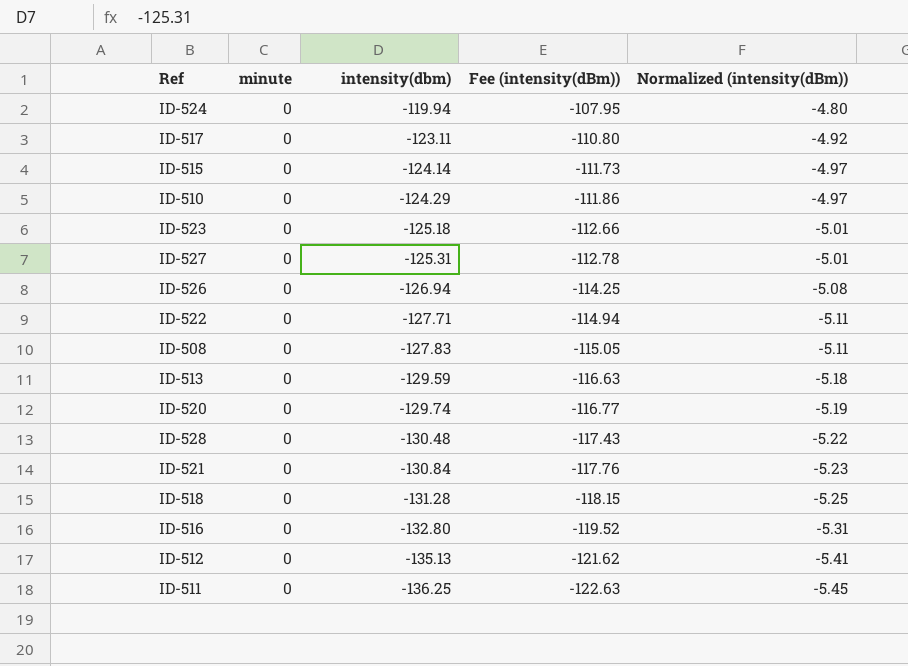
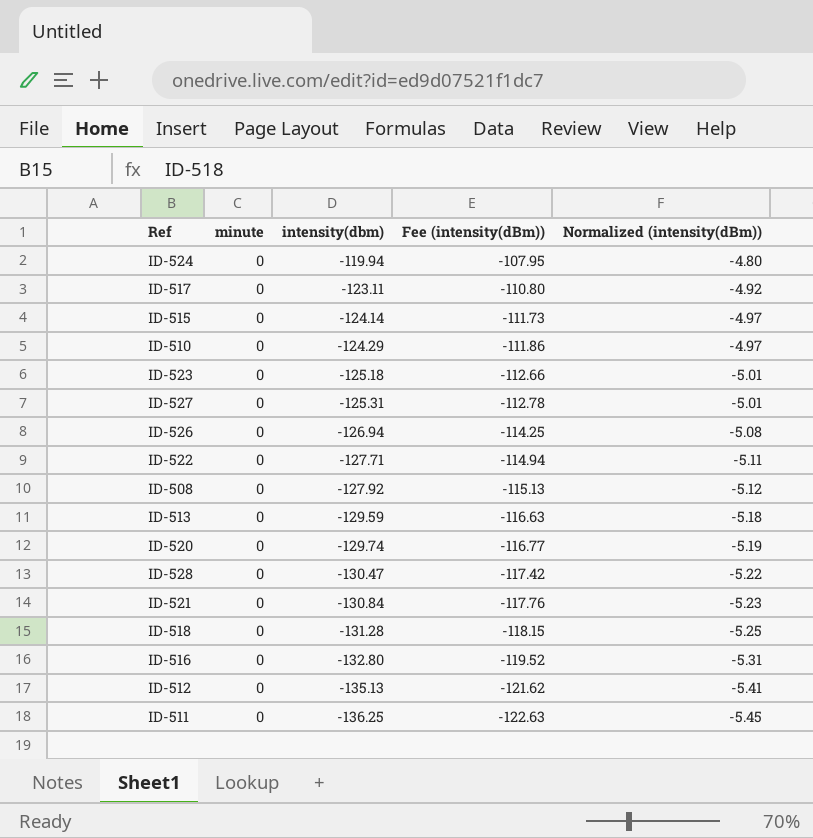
ID-508 | intensity(dbm): -127.83 -> -127.92
ID-508 | Fee (intensity(dBm)): -115.05 -> -115.13
ID-508 | Normalized (intensity(dBm)): -5.11 -> -5.12
ID-528 | intensity(dbm): -130.48 -> -130.47
ID-528 | Fee (intensity(dBm)): -117.43 -> -117.42

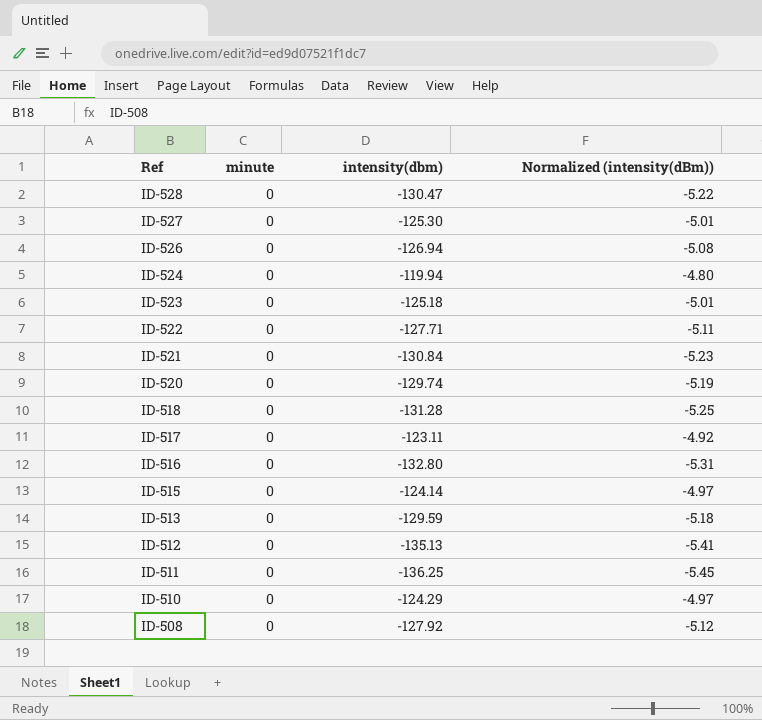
row order: intensity(dbm) descending -> Ref descending
column Fee (intensity(dBm)) | formula: [intensity(dbm)] * 0.9 -> none
ID-527 | intensity(dbm): -125.31 -> -125.30

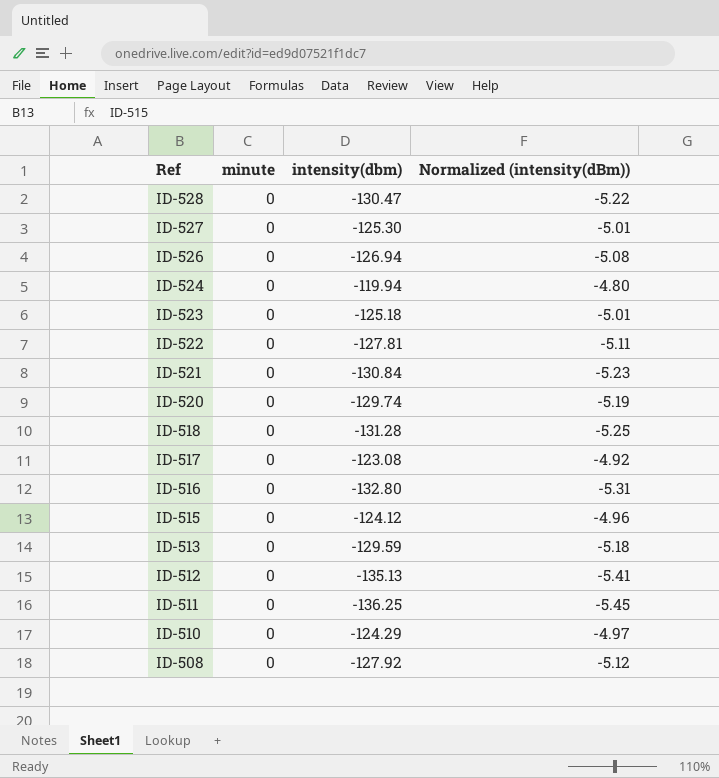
ID-522 | intensity(dbm): -127.71 -> -127.81
ID-517 | intensity(dbm): -123.11 -> -123.08
ID-515 | intensity(dbm): -124.14 -> -124.12
ID-515 | Normalized (intensity(dBm)): -4.97 -> -4.96

